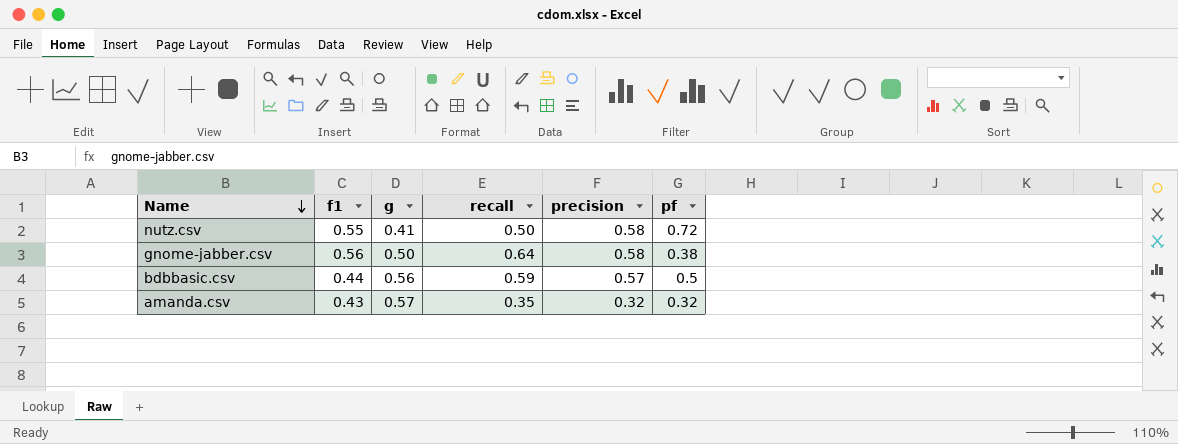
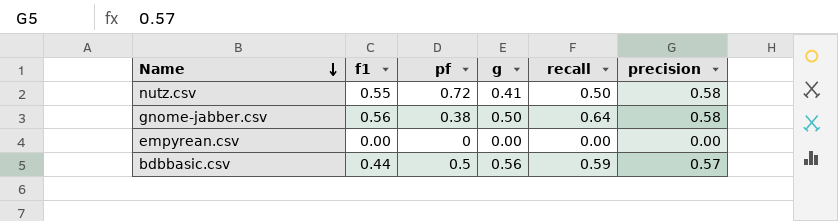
column pf | position: 6 -> 3
row amanda.csv: 0.43 | 0.57 | 0.35 | 0.32 | 0.32 -> none
row empyrean.csv: none -> 0.00 | 0 | 0.00 | 0.00 | 0.00

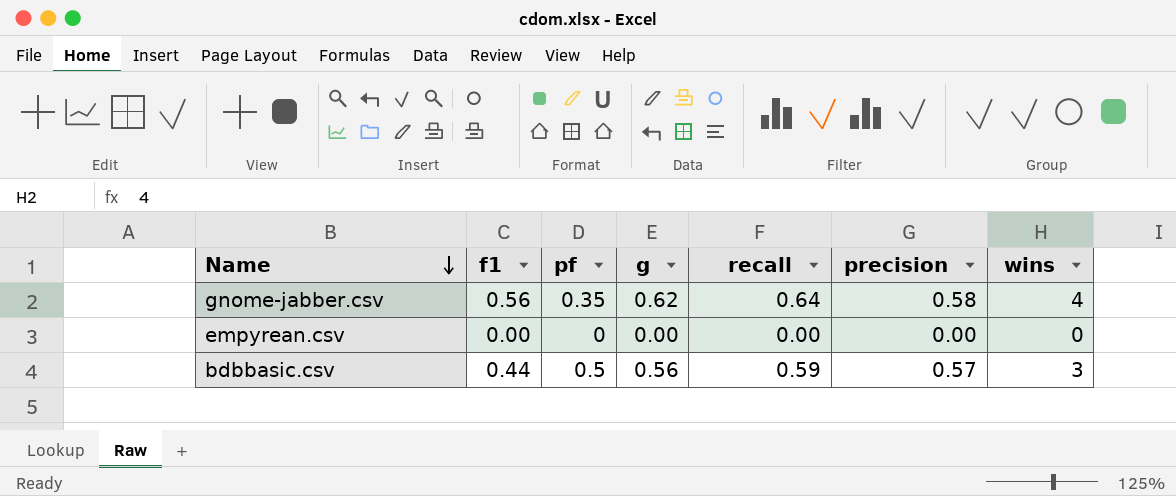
column wins | position: none -> 7
row nutz.csv: 0.55 | 0.72 | 0.41 | 0.50 | 0.58 -> none
gnome-jabber.csv | pf: 0.38 -> 0.35
gnome-jabber.csv | g: 0.50 -> 0.62

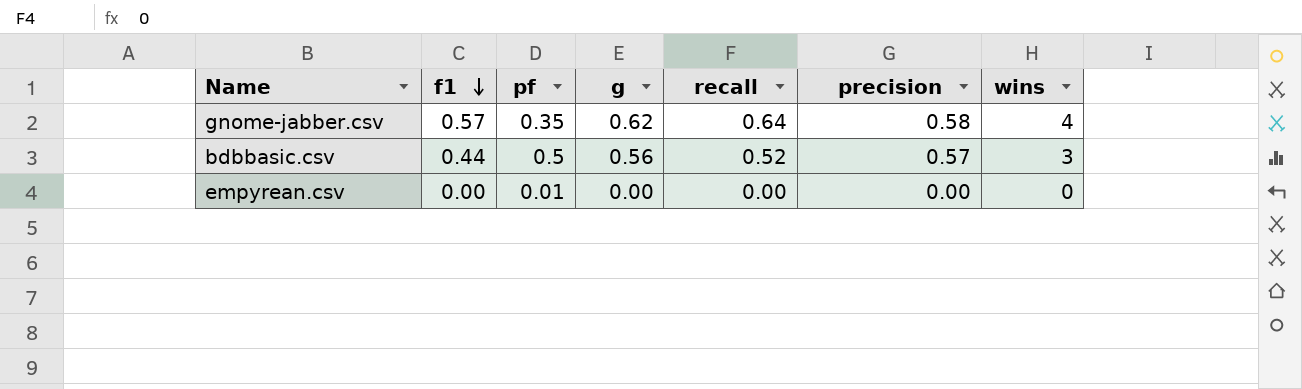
row order: Name descending -> f1 descending
gnome-jabber.csv | f1: 0.56 -> 0.57
bdbbasic.csv | recall: 0.59 -> 0.52
empyrean.csv | pf: 0 -> 0.01

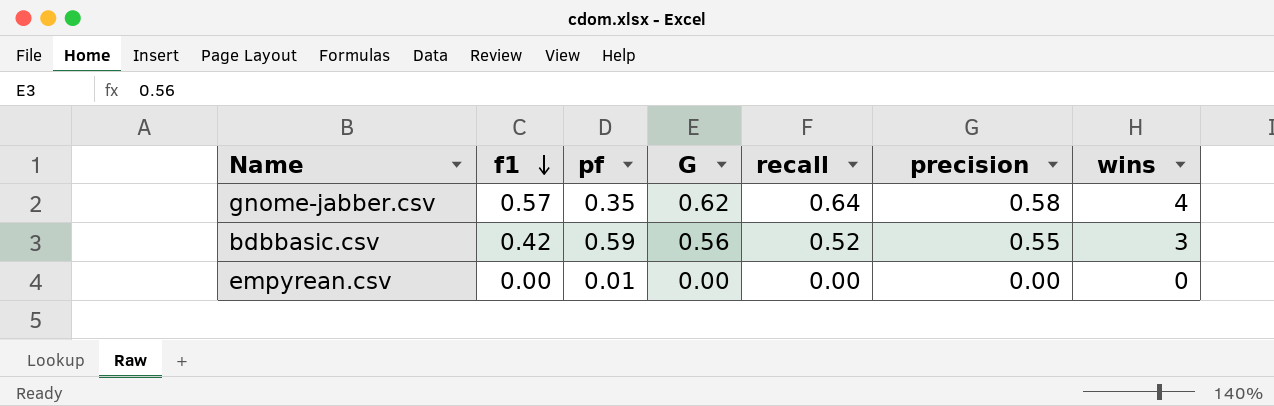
column name: g -> G
bdbbasic.csv | f1: 0.44 -> 0.42
bdbbasic.csv | pf: 0.5 -> 0.59
bdbbasic.csv | precision: 0.57 -> 0.55

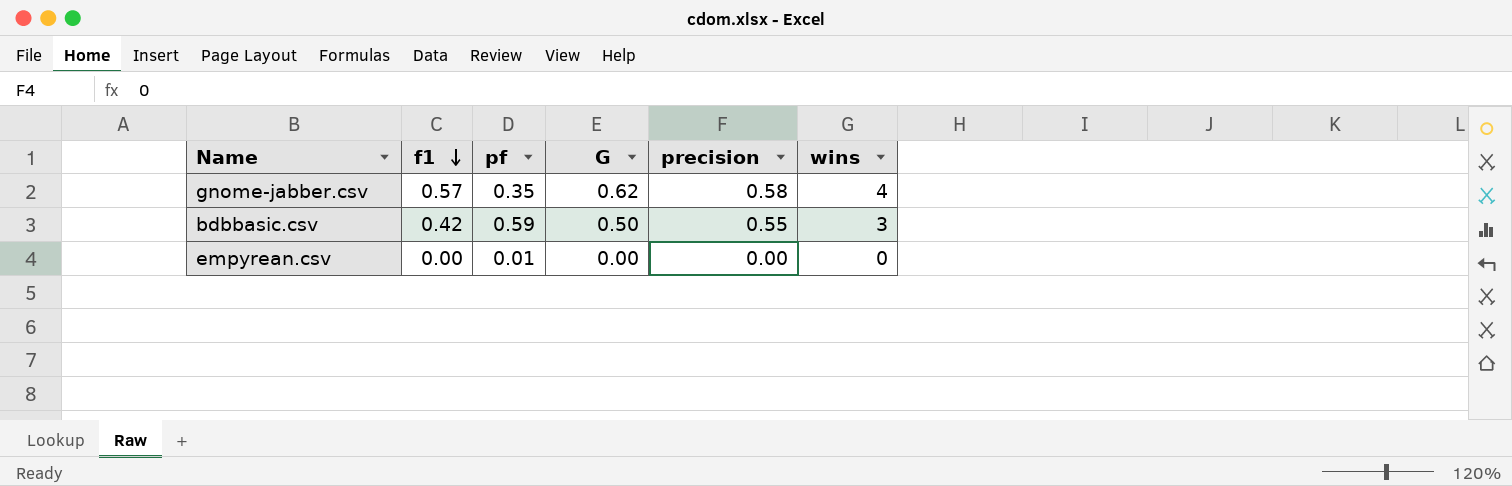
column recall | position: 5 -> none
bdbbasic.csv | G: 0.56 -> 0.50

